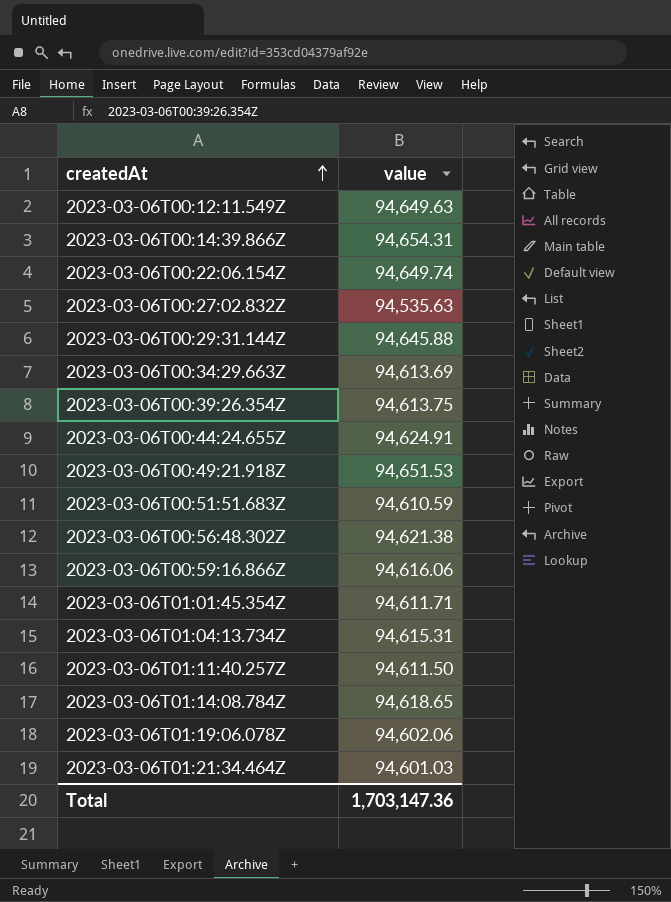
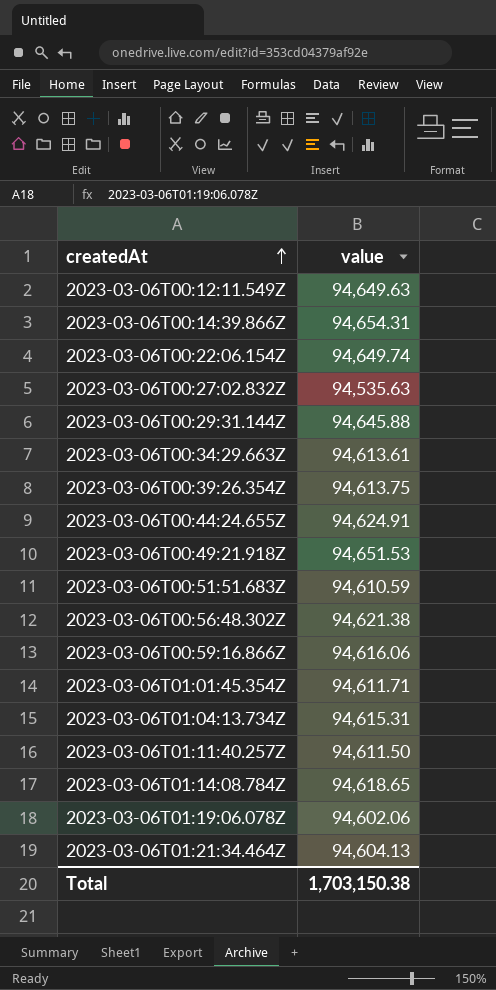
2023-03-06T00:34:29.663Z | value: 94,613.69 -> 94,613.61
2023-03-06T01:21:34.464Z | value: 94,601.03 -> 94,604.13
Total | value: 1,703,147.36 -> 1,703,150.38

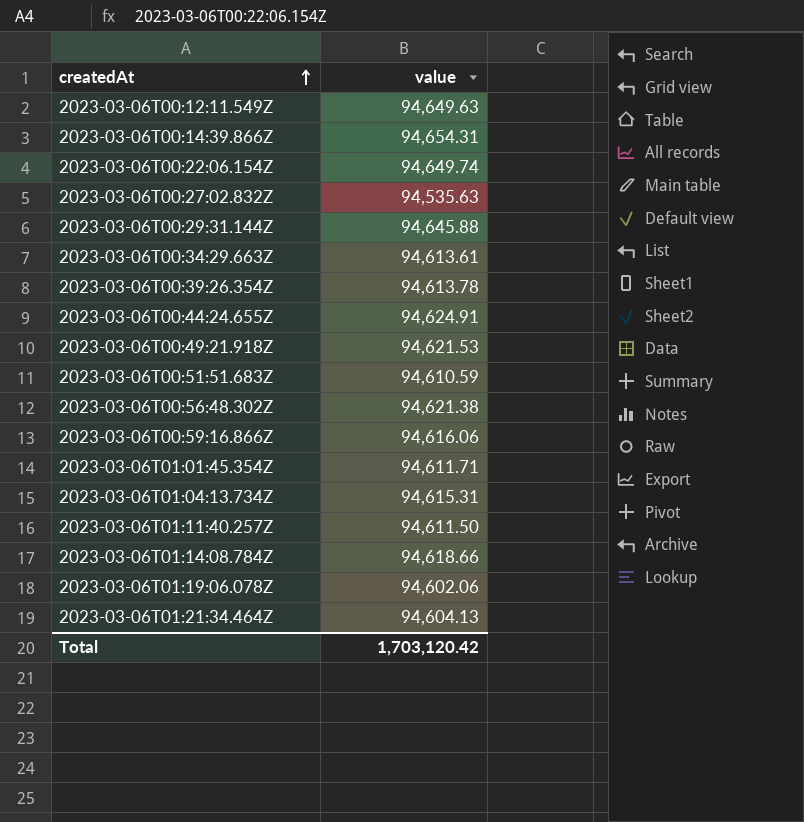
2023-03-06T00:39:26.354Z | value: 94,613.75 -> 94,613.78
2023-03-06T00:49:21.918Z | value: 94,651.53 -> 94,621.53
2023-03-06T01:14:08.784Z | value: 94,618.65 -> 94,618.66
Total | value: 1,703,150.38 -> 1,703,120.42

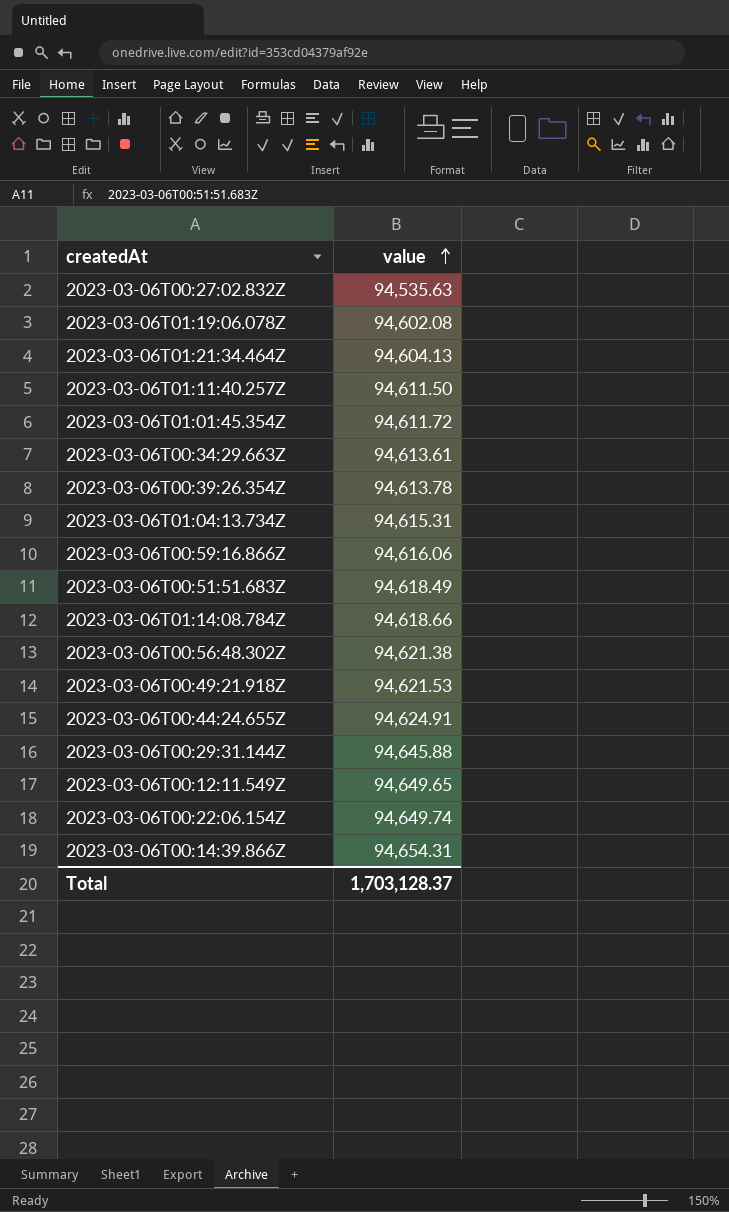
row order: createdAt ascending -> value ascending
2023-03-06T01:19:06.078Z | value: 94,602.06 -> 94,602.08
2023-03-06T01:01:45.354Z | value: 94,611.71 -> 94,611.72
2023-03-06T00:51:51.683Z | value: 94,610.59 -> 94,618.49
2023-03-06T00:12:11.549Z | value: 94,649.63 -> 94,649.65
Total | value: 1,703,120.42 -> 1,703,128.37

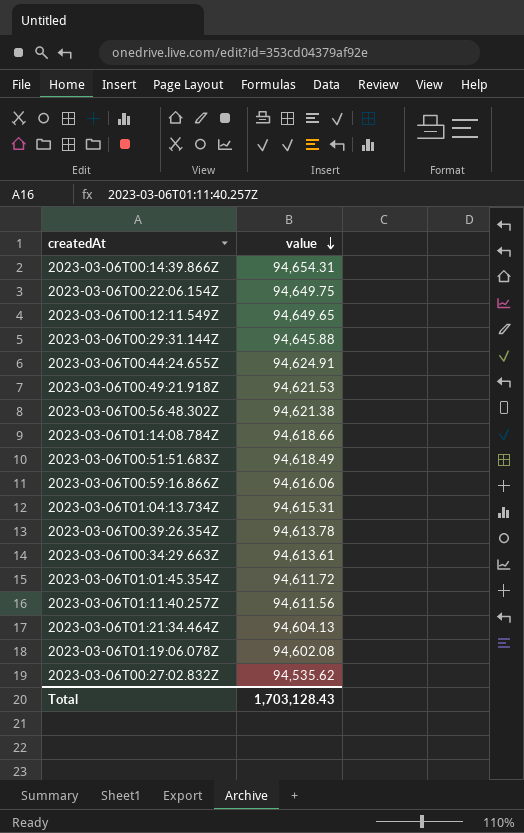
row order: value ascending -> value descending
2023-03-06T00:22:06.154Z | value: 94,649.74 -> 94,649.75
2023-03-06T01:11:40.257Z | value: 94,611.50 -> 94,611.56
2023-03-06T00:27:02.832Z | value: 94,535.63 -> 94,535.62
Total | value: 1,703,128.37 -> 1,703,128.43

